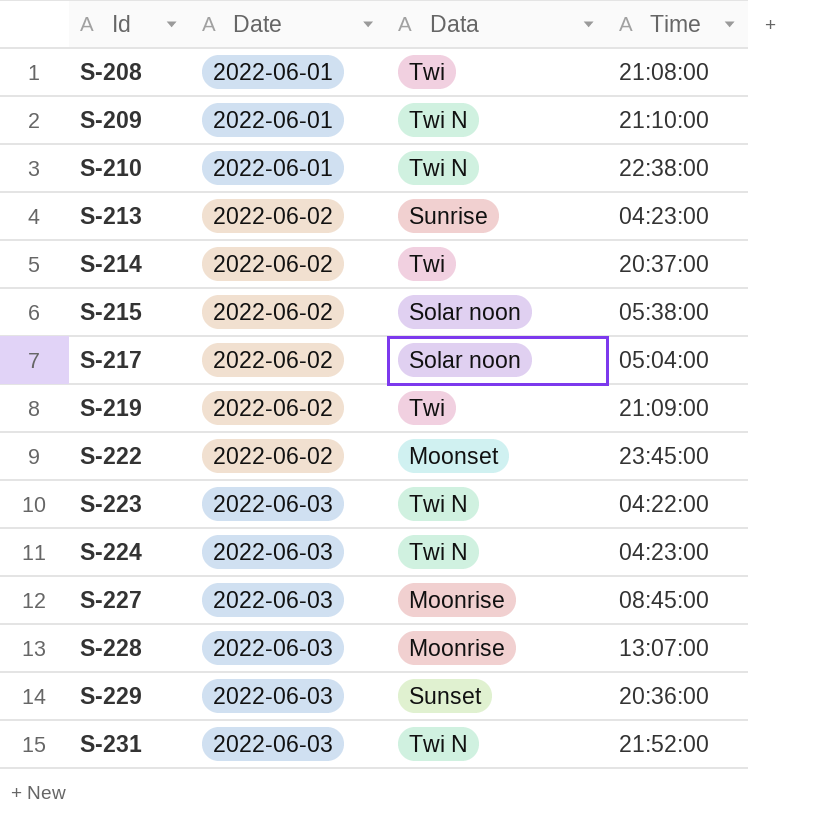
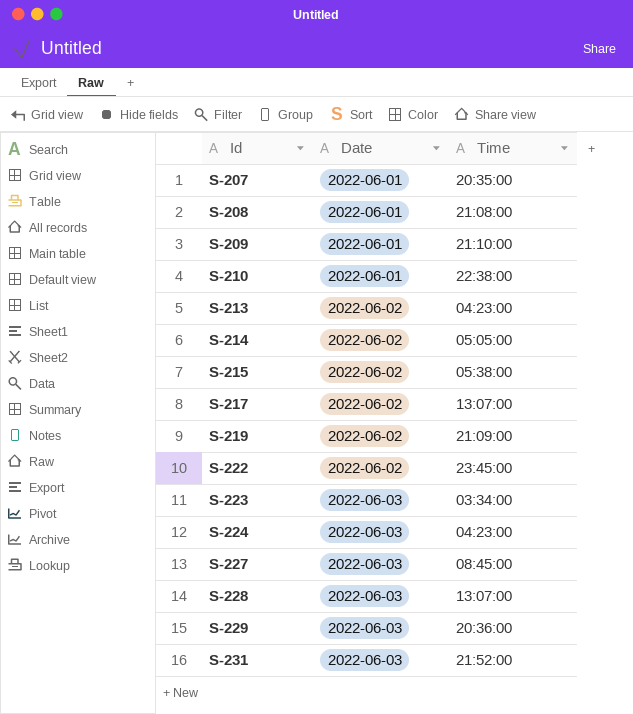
column Data | position: 3 -> none
row S-207: none -> 2022-06-01 | 20:35:00
S-214 | Time: 20:37:00 -> 05:05:00
S-217 | Time: 05:04:00 -> 13:07:00
S-223 | Time: 04:22:00 -> 03:34:00

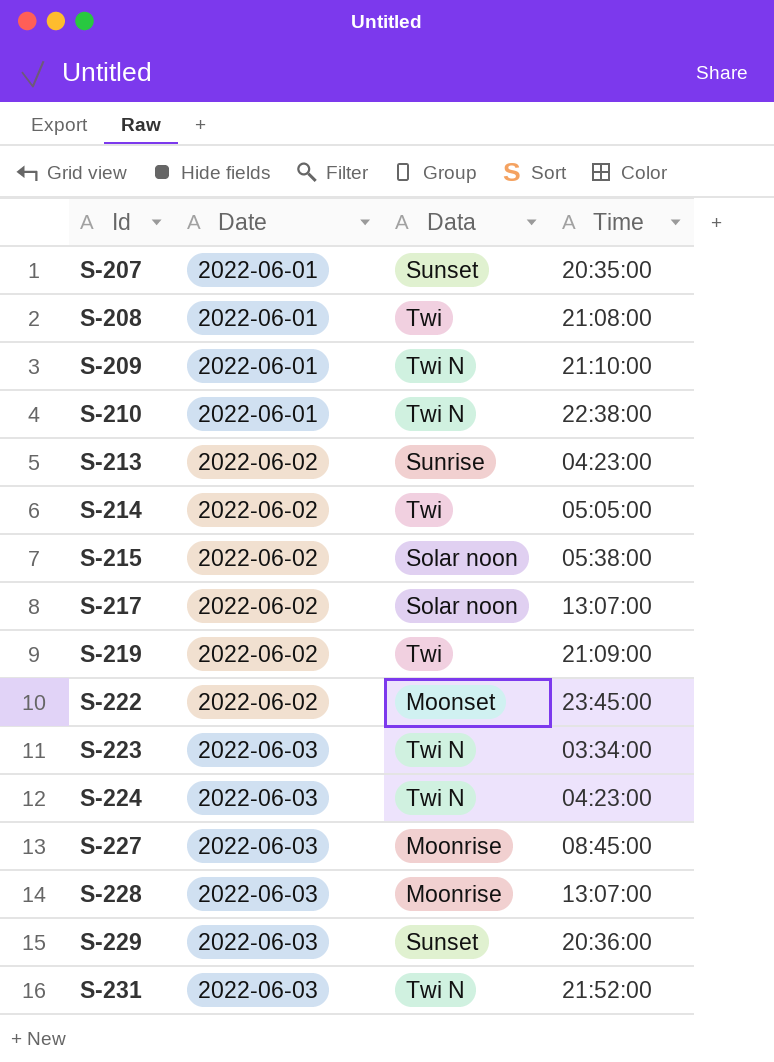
column Data | position: none -> 3

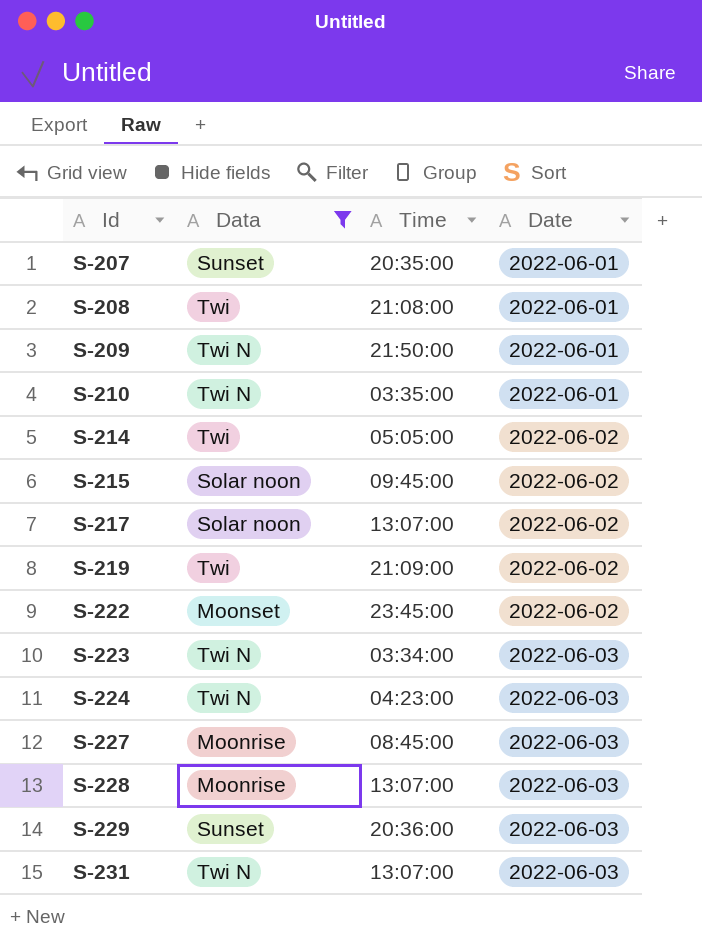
filter: none -> Data != Sunrise
column Date | position: 2 -> 4
S-209 | Time: 21:10:00 -> 21:50:00
S-210 | Time: 22:38:00 -> 03:35:00
S-215 | Time: 05:38:00 -> 09:45:00
S-231 | Time: 21:52:00 -> 13:07:00

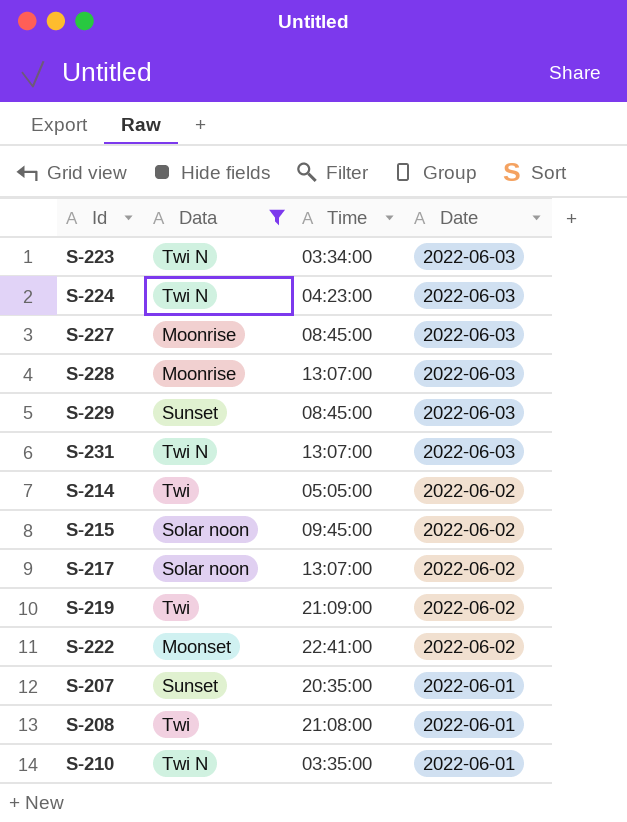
row order: Id ascending -> Date descending
row S-209: Twi N | 21:50:00 | 2022-06-01 -> none
S-229 | Time: 20:36:00 -> 08:45:00
S-222 | Time: 23:45:00 -> 22:41:00

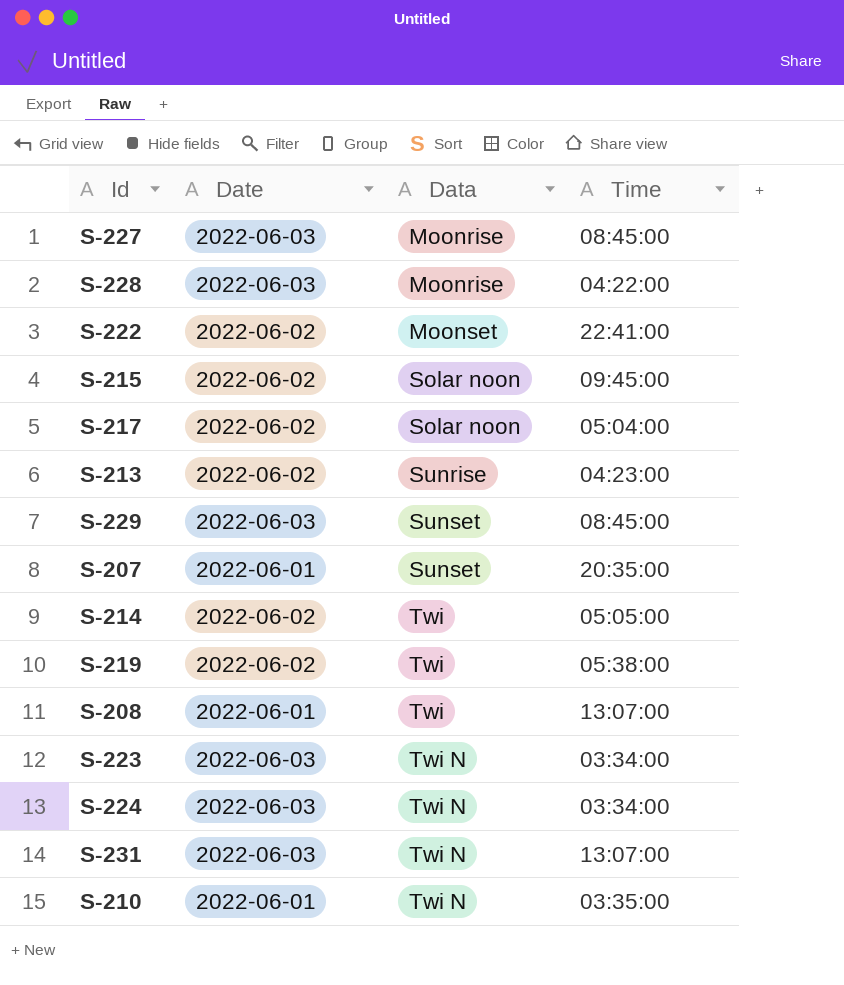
filter: Data != Sunrise -> none
row order: Date descending -> Data ascending
column Date | position: 4 -> 2
S-228 | Time: 13:07:00 -> 04:22:00
S-217 | Time: 13:07:00 -> 05:04:00
S-219 | Time: 21:09:00 -> 05:38:00
S-208 | Time: 21:08:00 -> 13:07:00
S-224 | Time: 04:23:00 -> 03:34:00

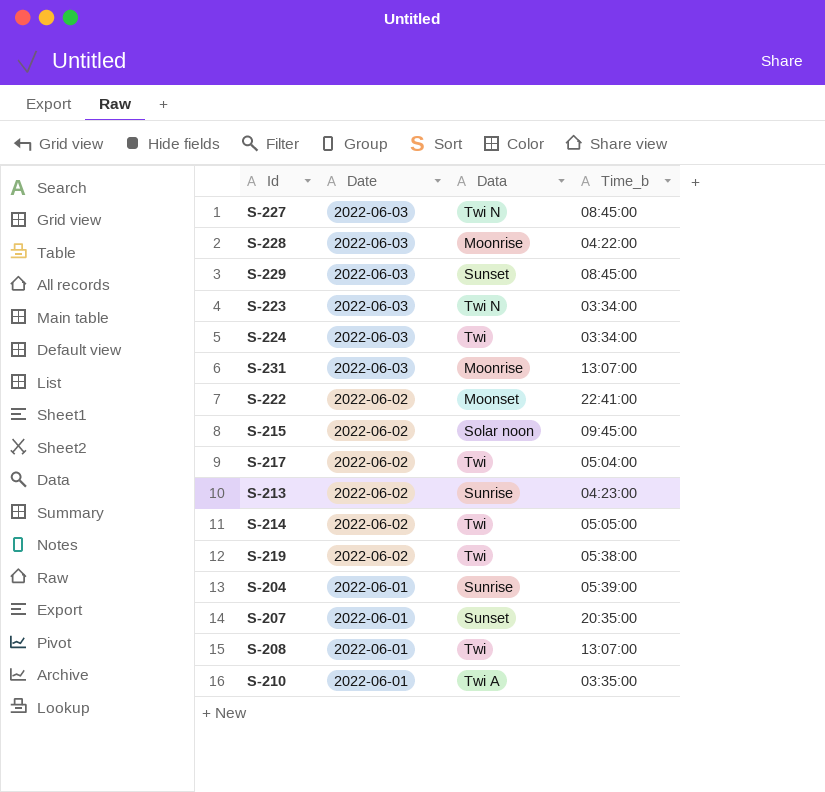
row order: Data ascending -> Date descending
column name: Time -> Time_b
S-227 | Data: Moonrise -> Twi N
S-224 | Data: Twi N -> Twi
S-231 | Data: Twi N -> Moonrise
S-217 | Data: Solar noon -> Twi
row S-204: none -> 2022-06-01 | Sunrise | 05:39:00
S-210 | Data: Twi N -> Twi A

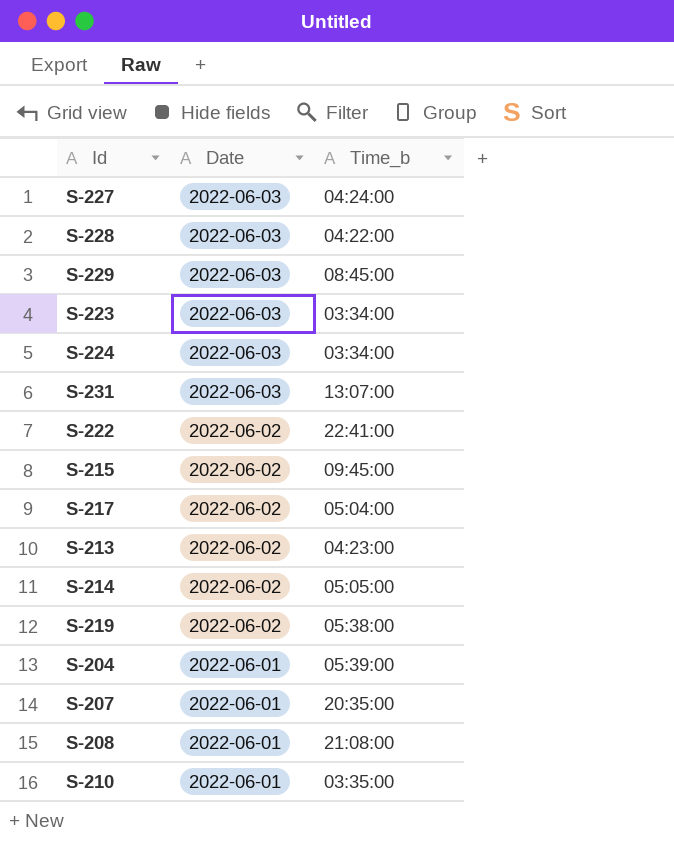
column Data | position: 3 -> none
S-227 | Time_b: 08:45:00 -> 04:24:00
S-208 | Time_b: 13:07:00 -> 21:08:00

